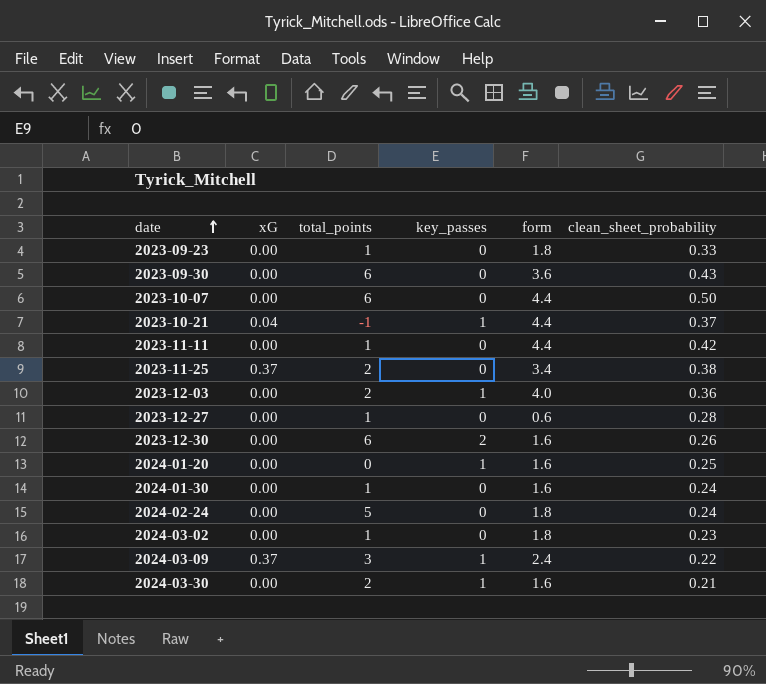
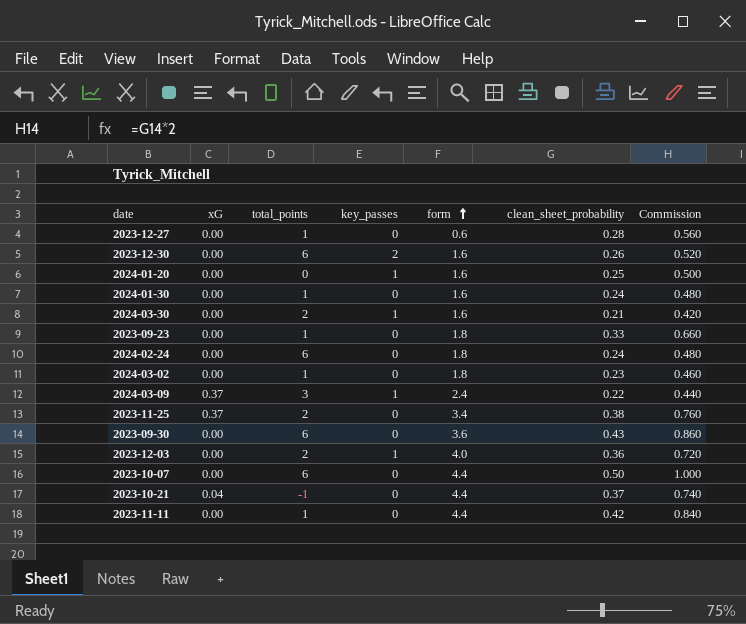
row order: date ascending -> form ascending
column Commission | formula: none -> [clean_sheet_probability] * 2
2024-02-24 | total_points: 5 -> 6
2023-10-21 | key_passes: 1 -> 0

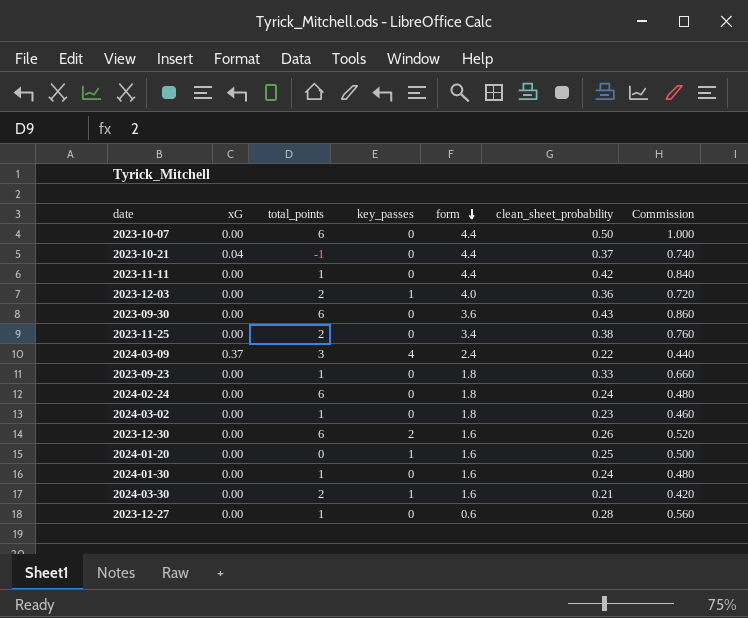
row order: form ascending -> form descending
2023-11-25 | xG: 0.37 -> 0.00
2024-03-09 | key_passes: 1 -> 4

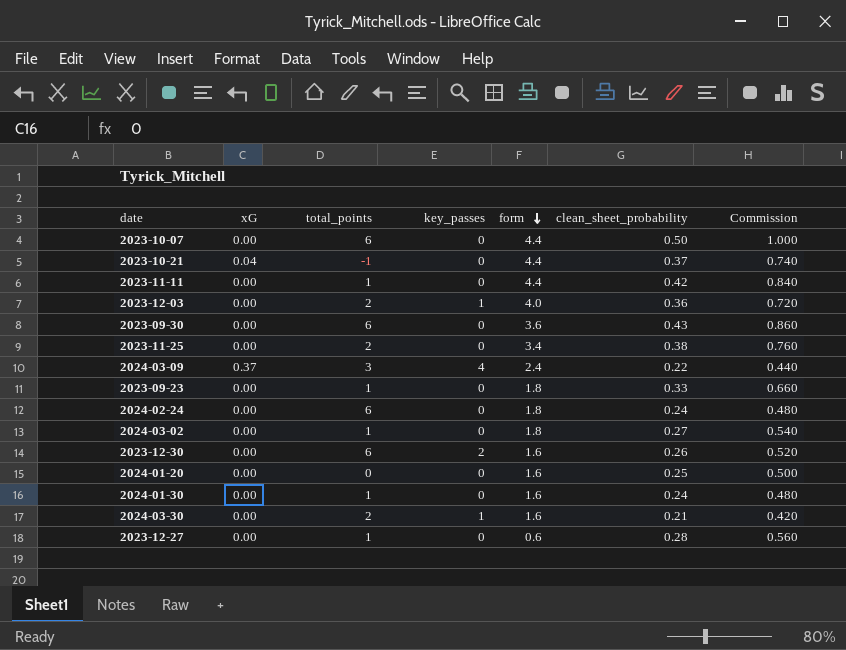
2024-03-02 | clean_sheet_probability: 0.23 -> 0.27
2024-03-02 | Commission: 0.460 -> 0.540
2024-01-20 | key_passes: 1 -> 0

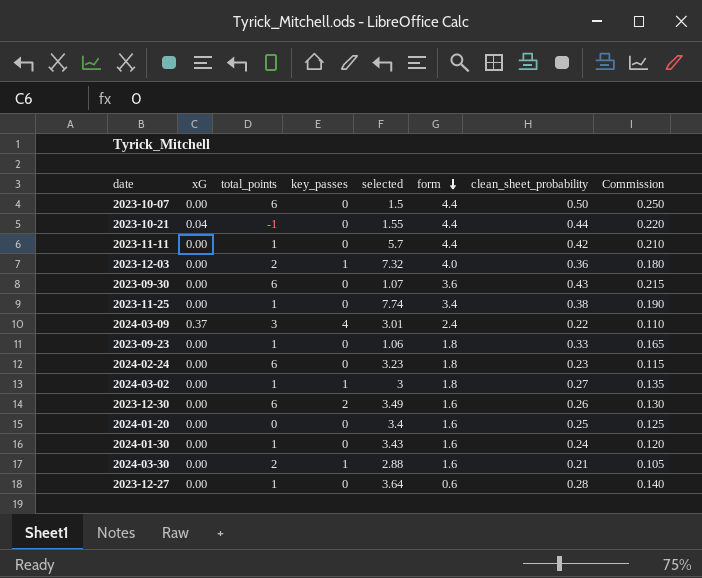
column selected | position: none -> 5
column Commission | formula: [clean_sheet_probability] * 2 -> [clean_sheet_probability] * 0.5
2023-10-21 | clean_sheet_probability: 0.37 -> 0.44
2023-11-25 | total_points: 2 -> 1
2024-02-24 | clean_sheet_probability: 0.24 -> 0.23
2024-03-02 | key_passes: 0 -> 1

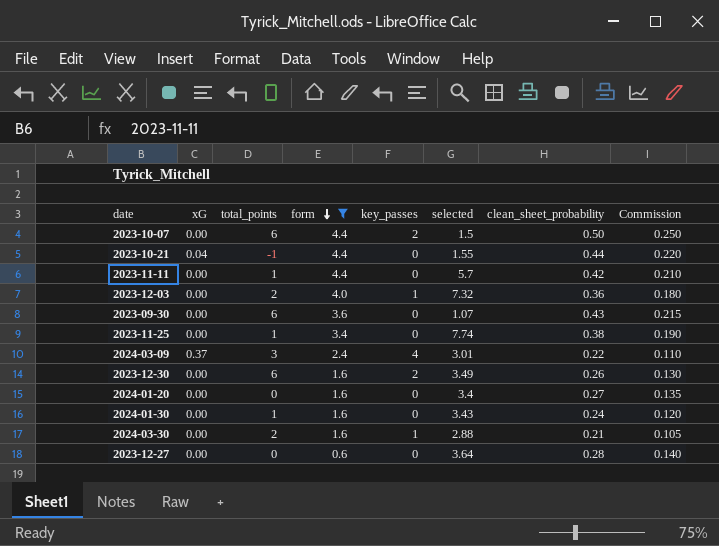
filter: none -> form != 1.8
column form | position: 6 -> 4
2023-10-07 | key_passes: 0 -> 2
2024-01-20 | clean_sheet_probability: 0.25 -> 0.27
2024-01-20 | Commission: 0.125 -> 0.135
2023-12-27 | total_points: 1 -> 0

